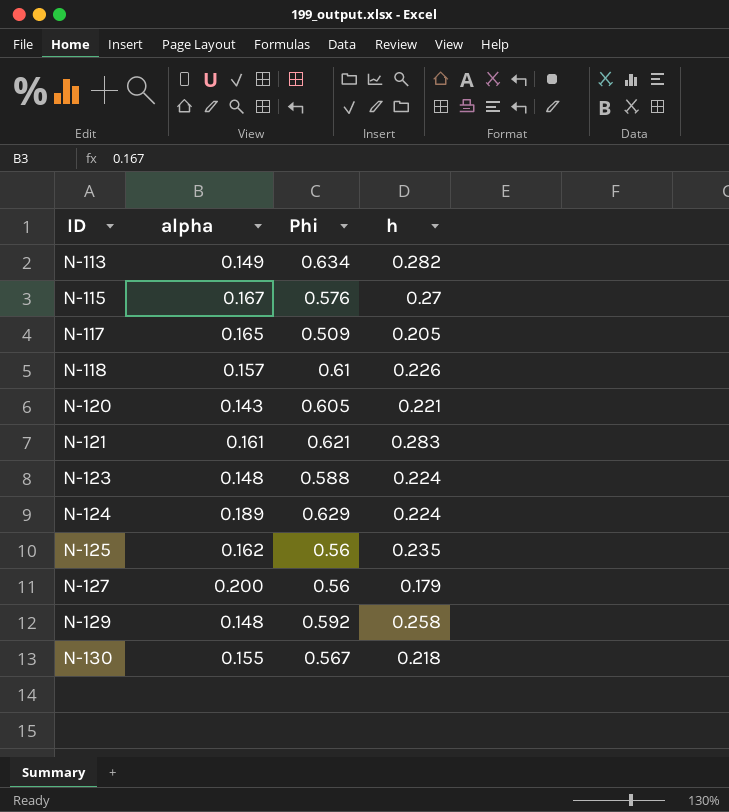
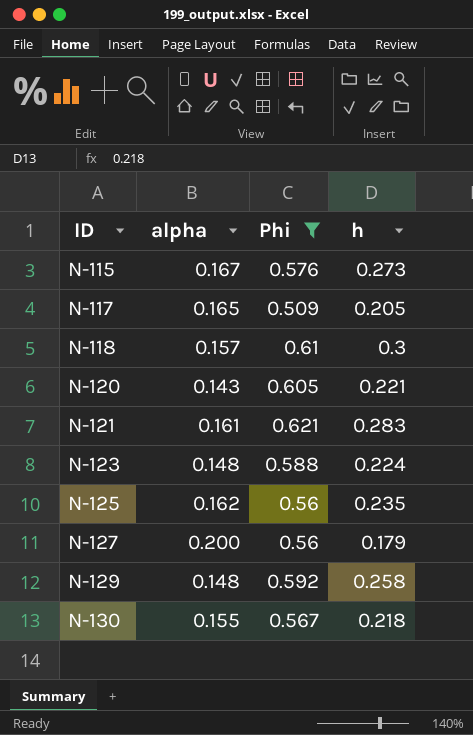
filter: none -> Phi <= 0.621
N-115 | h: 0.27 -> 0.273
N-118 | h: 0.226 -> 0.3

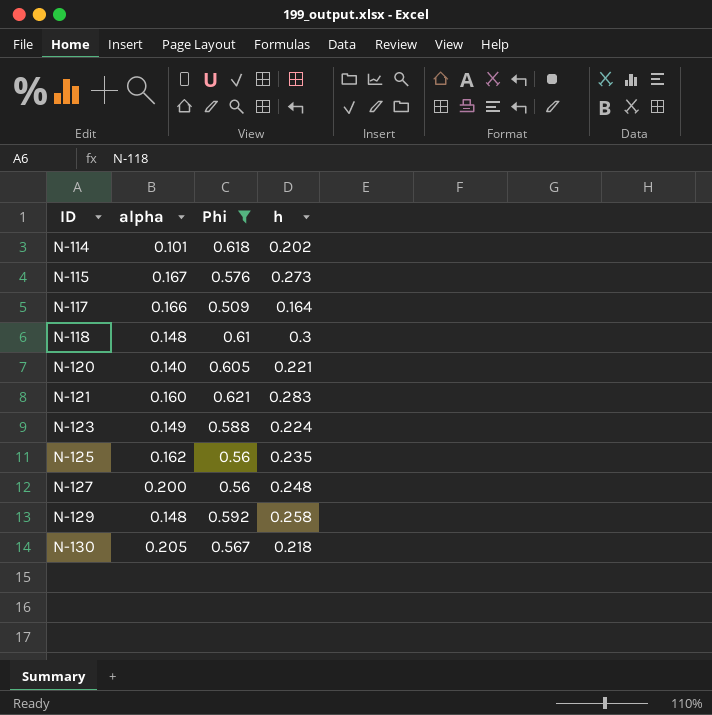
row N-114: none -> 0.101 | 0.618 | 0.202
N-117 | alpha: 0.165 -> 0.166
N-117 | h: 0.205 -> 0.164
N-118 | alpha: 0.157 -> 0.148
N-120 | alpha: 0.143 -> 0.140
N-121 | alpha: 0.161 -> 0.160
N-123 | alpha: 0.148 -> 0.149
N-127 | h: 0.179 -> 0.248
N-130 | alpha: 0.155 -> 0.205

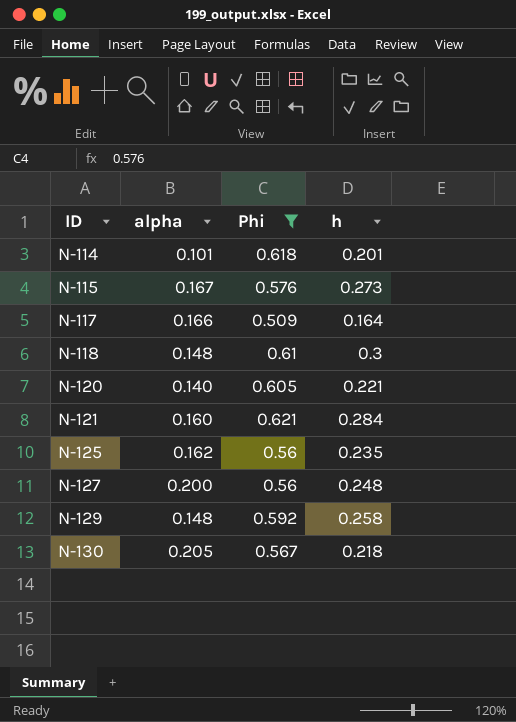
row N-123: 0.149 | 0.588 | 0.224 -> none
N-114 | h: 0.202 -> 0.201
N-121 | h: 0.283 -> 0.284

